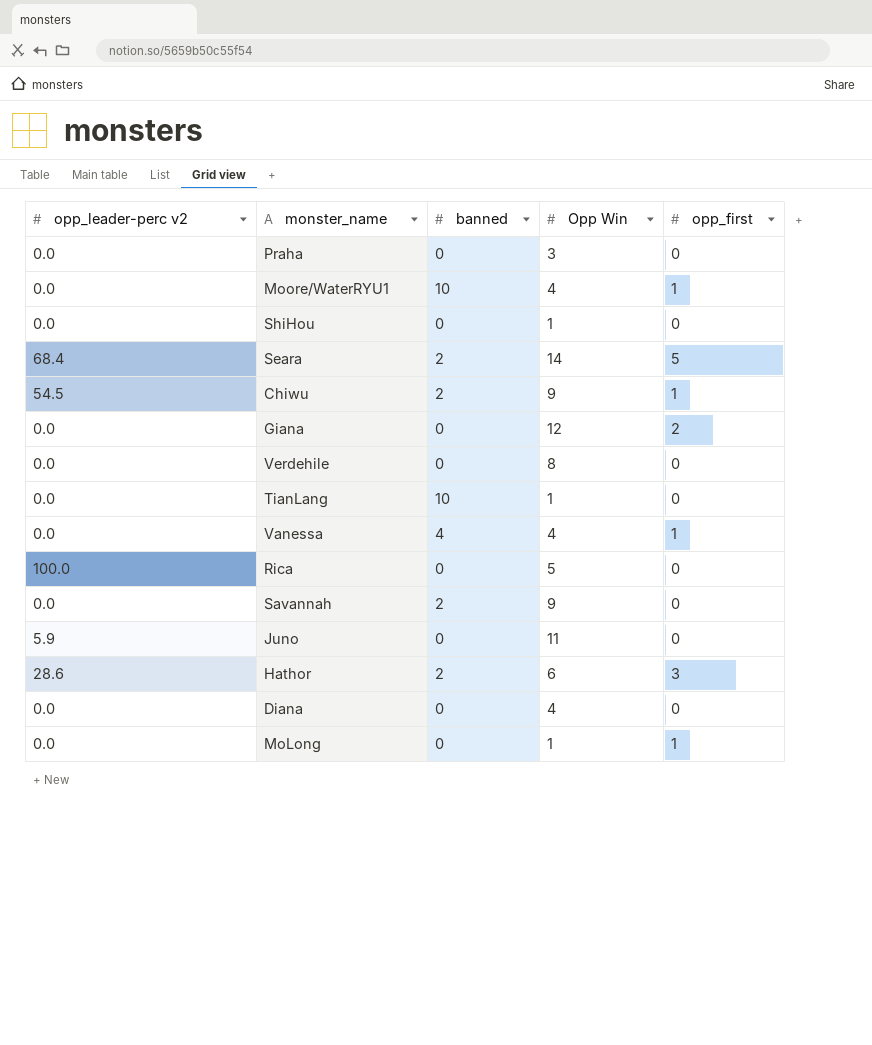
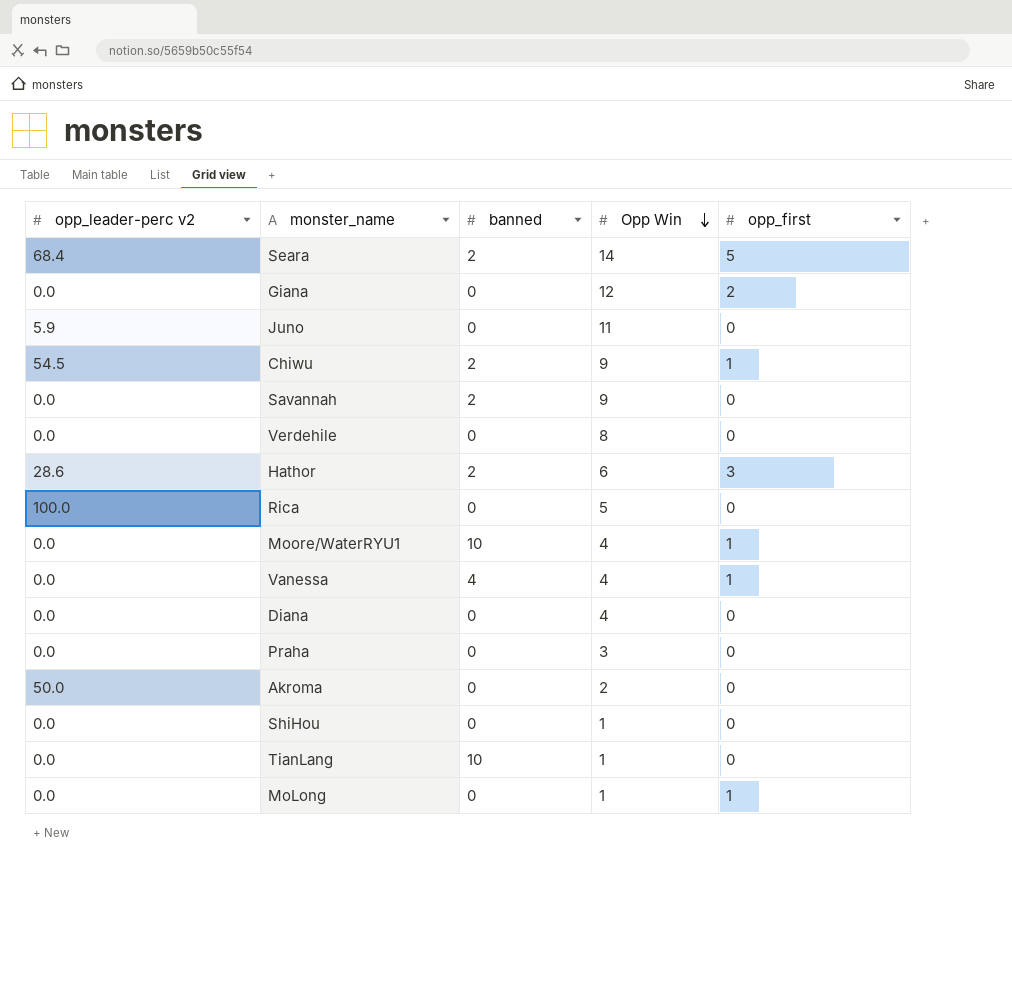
row order: none -> Opp Win descending
row Akroma: none -> 50.0 | 0 | 2 | 0

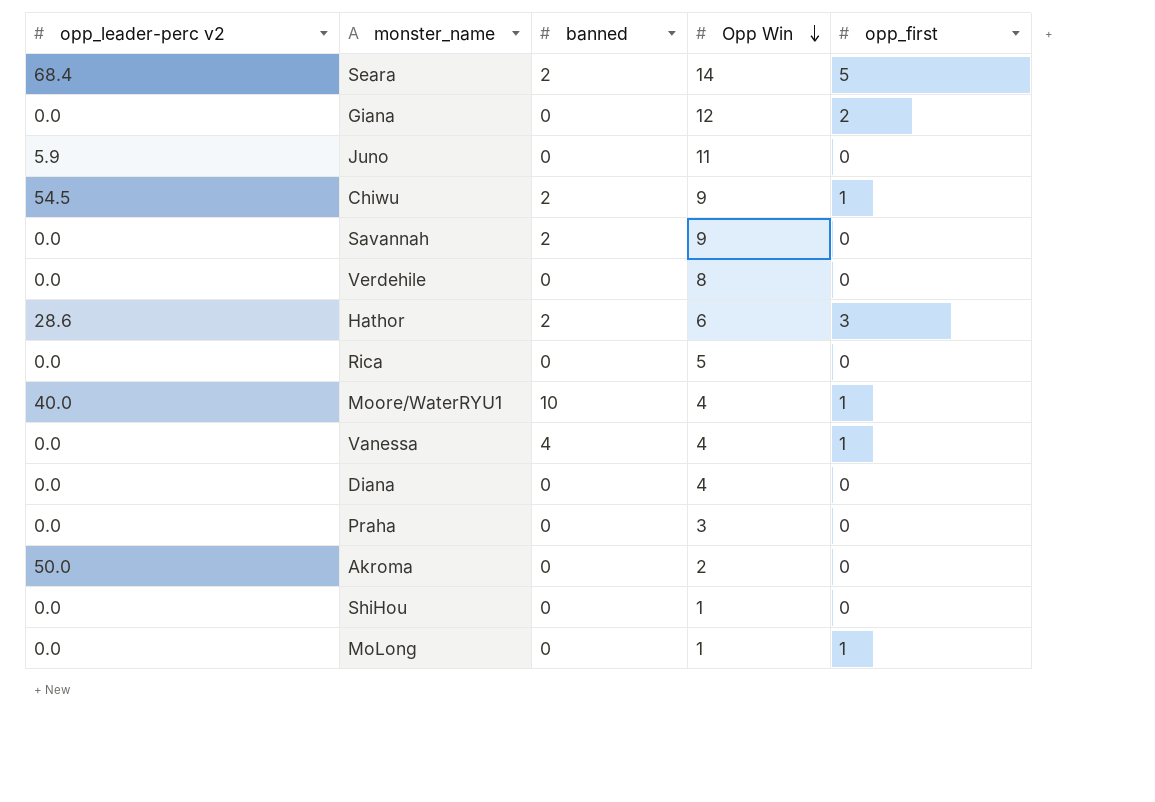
row TianLang: 0.0 | 10 | 1 | 0 -> none
Rica | opp_leader-perc v2: 100.0 -> 0.0
Moore/WaterRYU1 | opp_leader-perc v2: 0.0 -> 40.0

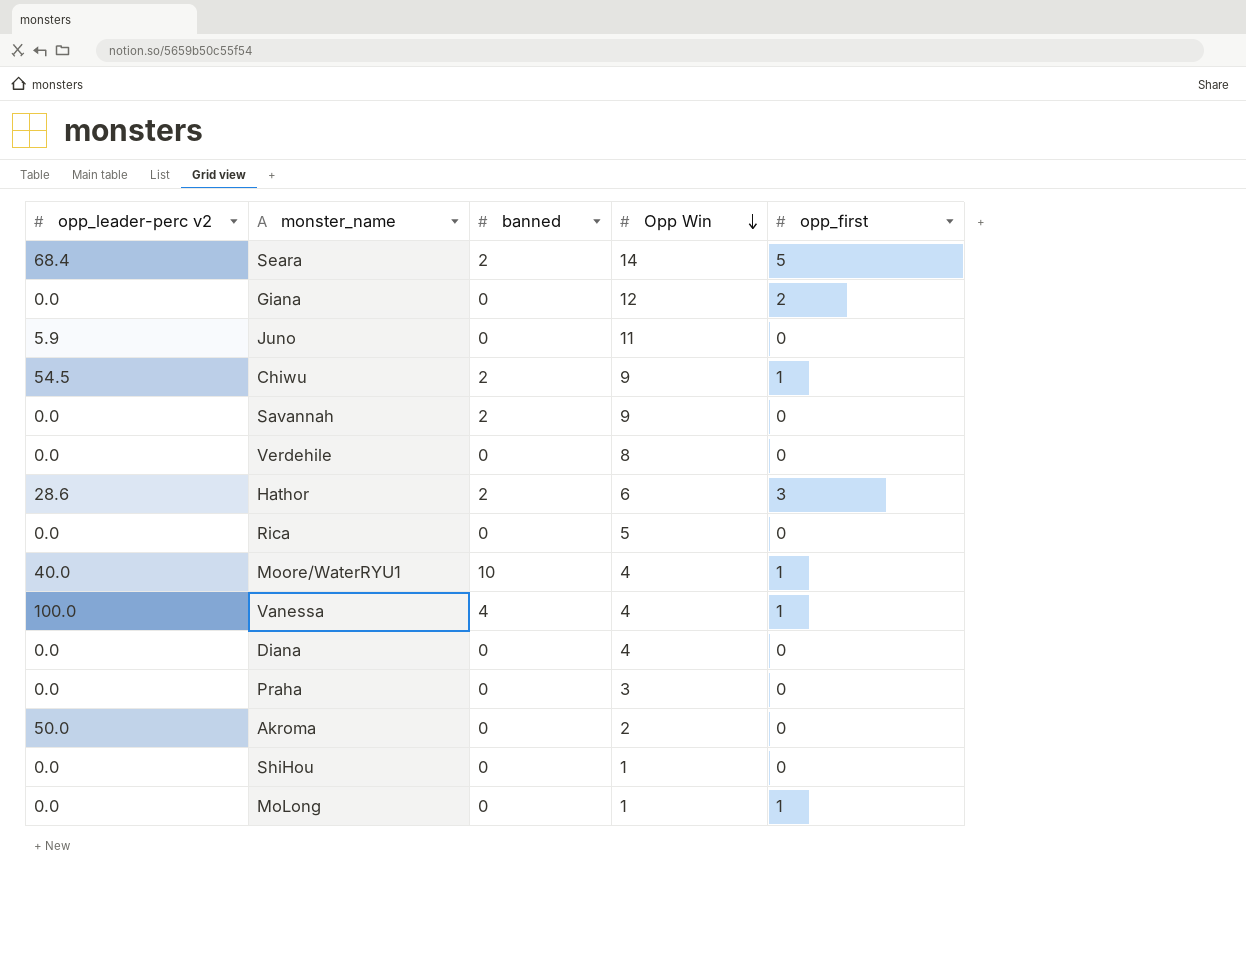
Vanessa | opp_leader-perc v2: 0.0 -> 100.0

